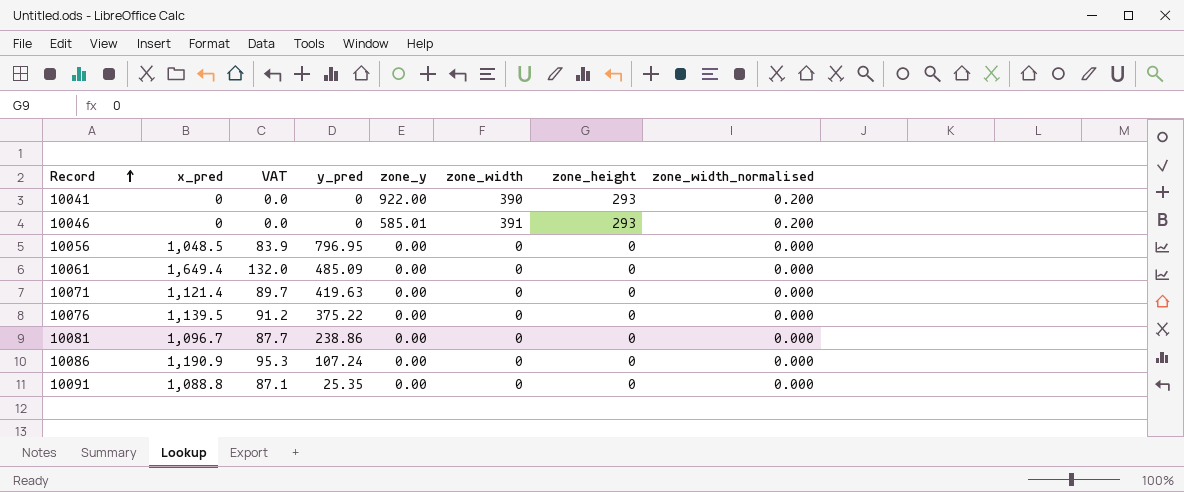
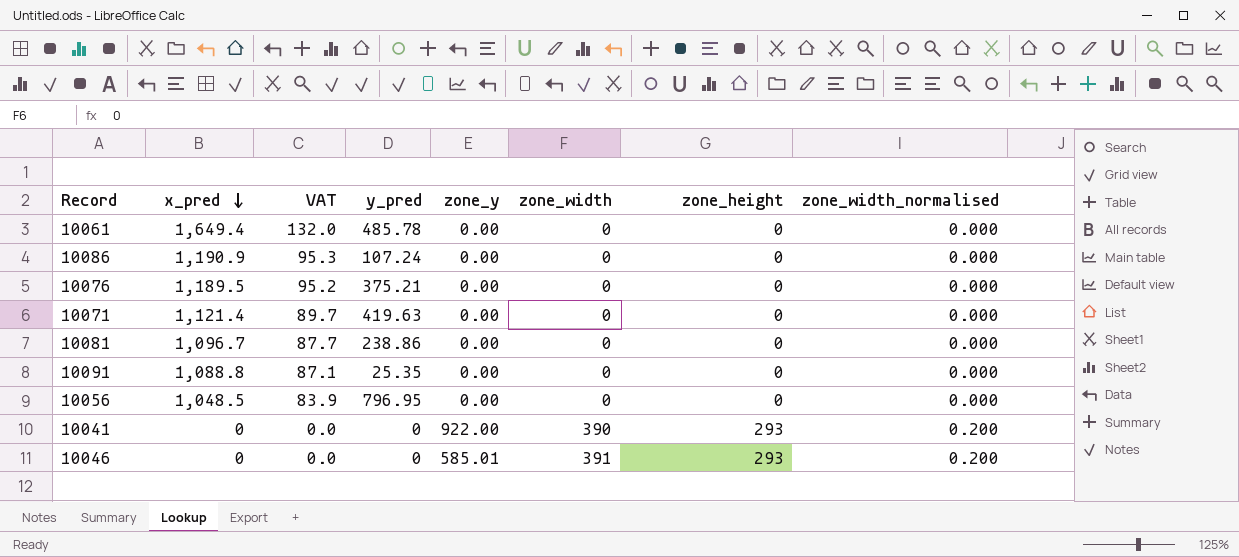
row order: Record ascending -> x_pred descending
10061 | y_pred: 485.09 -> 485.78
10076 | x_pred: 1,139.5 -> 1,189.5
10076 | VAT: 91.2 -> 95.2
10076 | y_pred: 375.22 -> 375.21

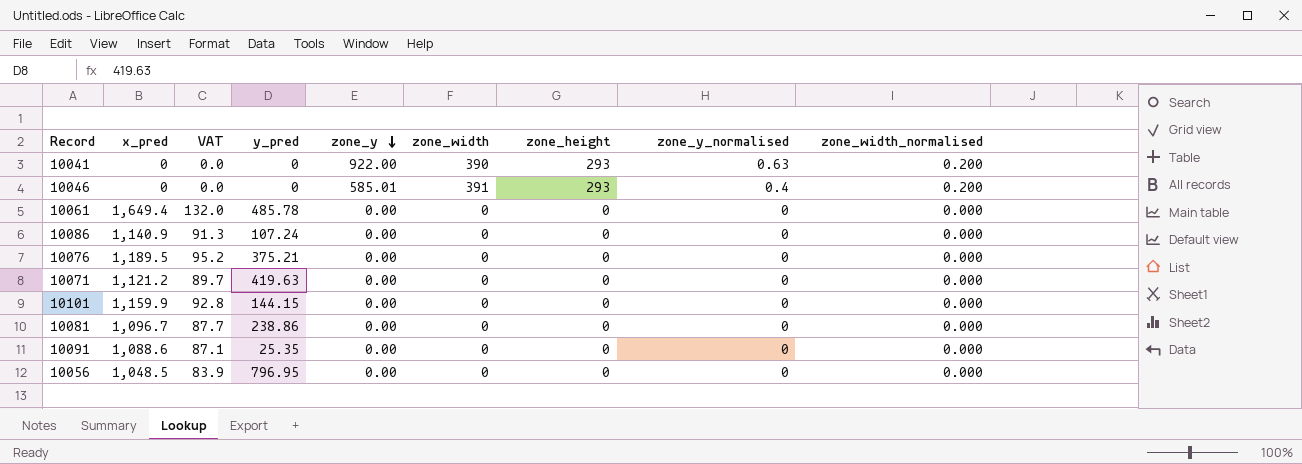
row order: x_pred descending -> zone_y descending
column zone_y_normalised | position: none -> 8
10086 | x_pred: 1,190.9 -> 1,140.9
10086 | VAT: 95.3 -> 91.3
10071 | x_pred: 1,121.4 -> 1,121.2
row 10101: none -> 1,159.9 | 92.8 | 144.15 | 0.00 | 0 | 0 | 0 | 0.000
10091 | x_pred: 1,088.8 -> 1,088.6

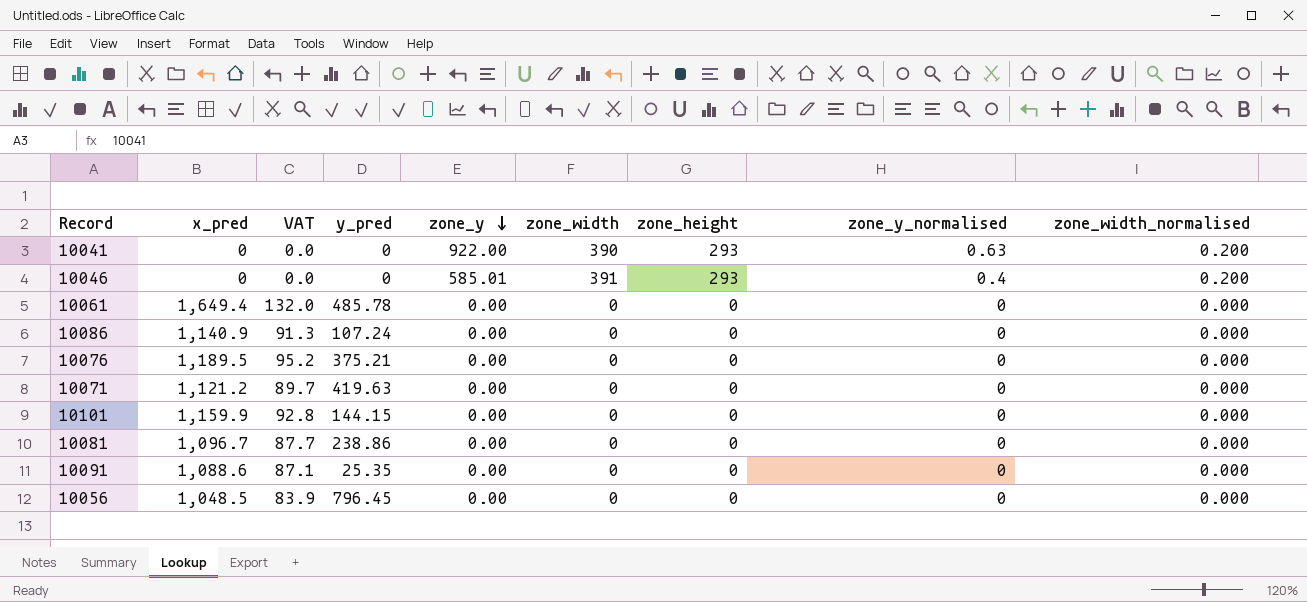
10056 | y_pred: 796.95 -> 796.45

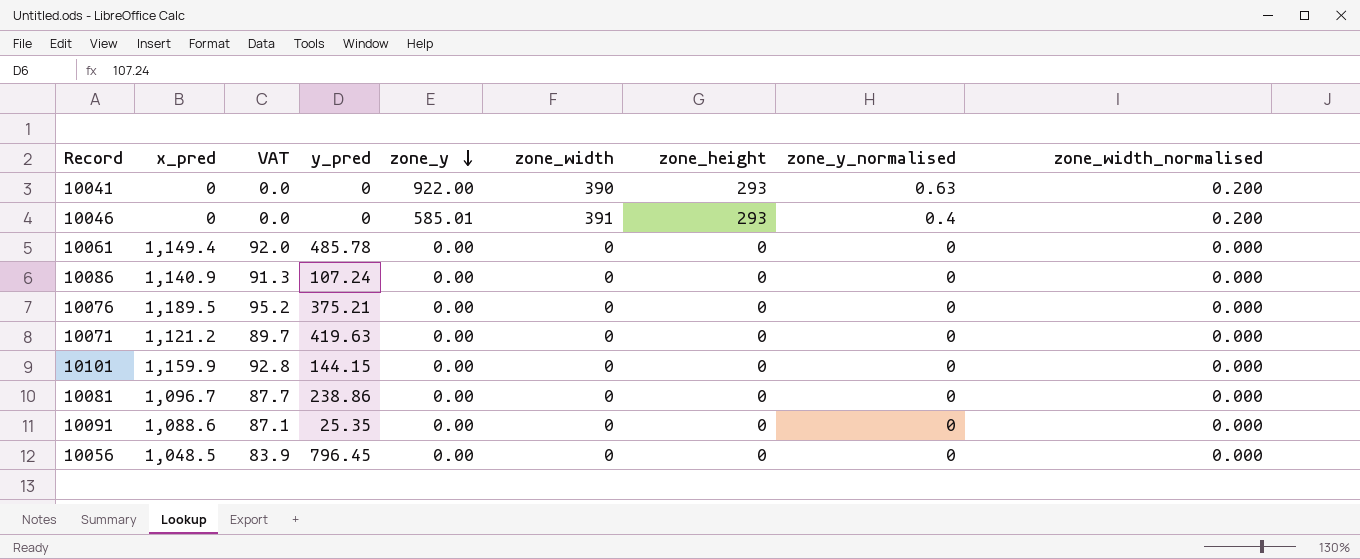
10061 | x_pred: 1,649.4 -> 1,149.4
10061 | VAT: 132.0 -> 92.0

